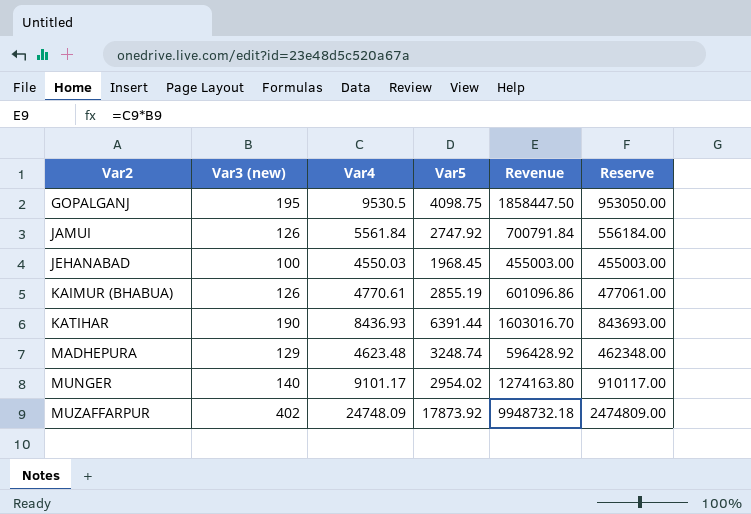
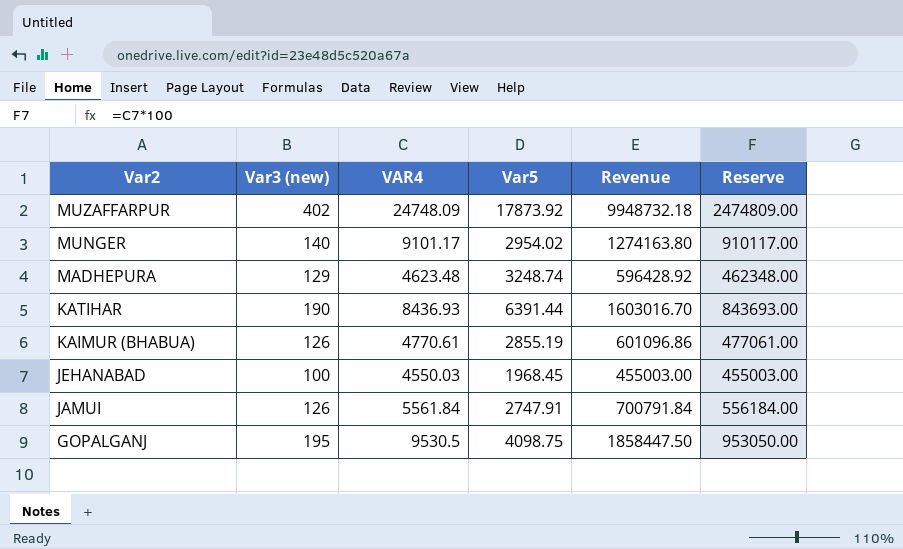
row order: Var2 ascending -> Var2 descending
column name: Var4 -> VAR4
JAMUI | Var5: 2747.92 -> 2747.91

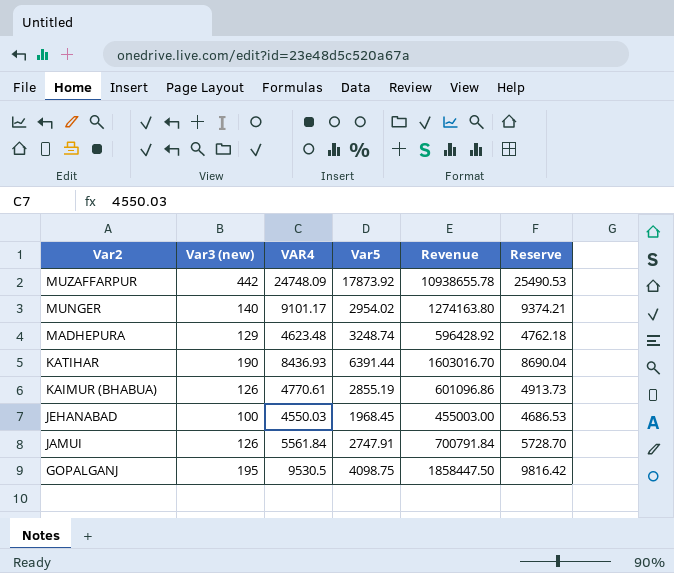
column Reserve | formula: [VAR4] * 100 -> [VAR4] * 1.03
MUZAFFARPUR | Var3 (new): 402 -> 442
MUZAFFARPUR | Revenue: 9948732.18 -> 10938655.78

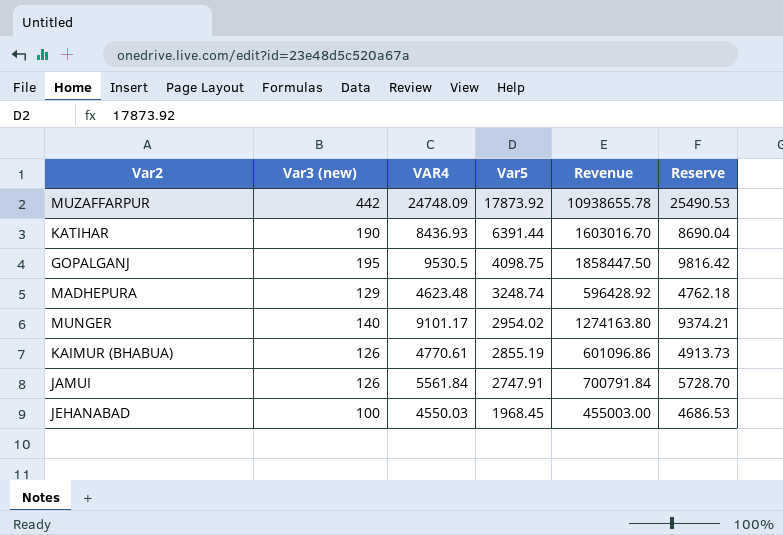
row order: Var2 descending -> Var5 descending

